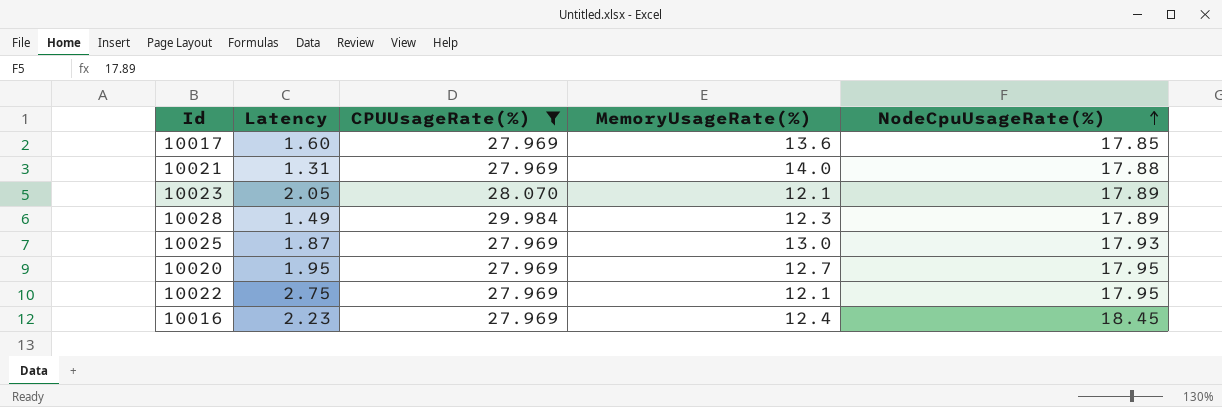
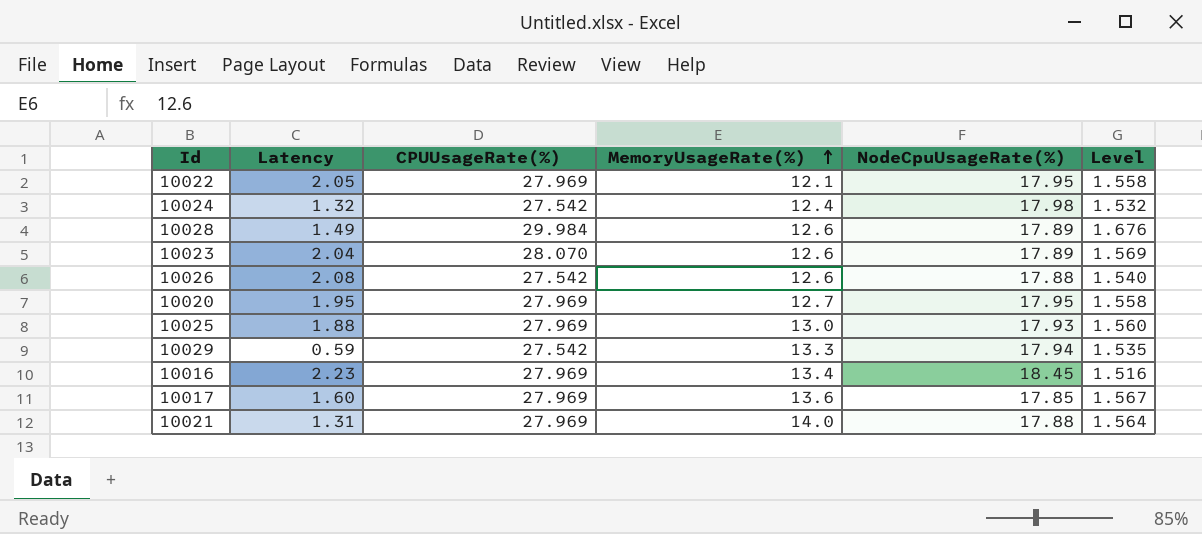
filter: CPUUsageRate(%) != 27.542 -> none
row order: NodeCpuUsageRate(%) ascending -> MemoryUsageRate(%) ascending
column Level | formula: none -> [CPUUsageRate(%)] / [NodeCpuUsageRate(%)]
10022 | Latency: 2.75 -> 2.05
10028 | MemoryUsageRate(%): 12.3 -> 12.6
10023 | Latency: 2.05 -> 2.04
10023 | MemoryUsageRate(%): 12.1 -> 12.6
10025 | Latency: 1.87 -> 1.88
10016 | MemoryUsageRate(%): 12.4 -> 13.4

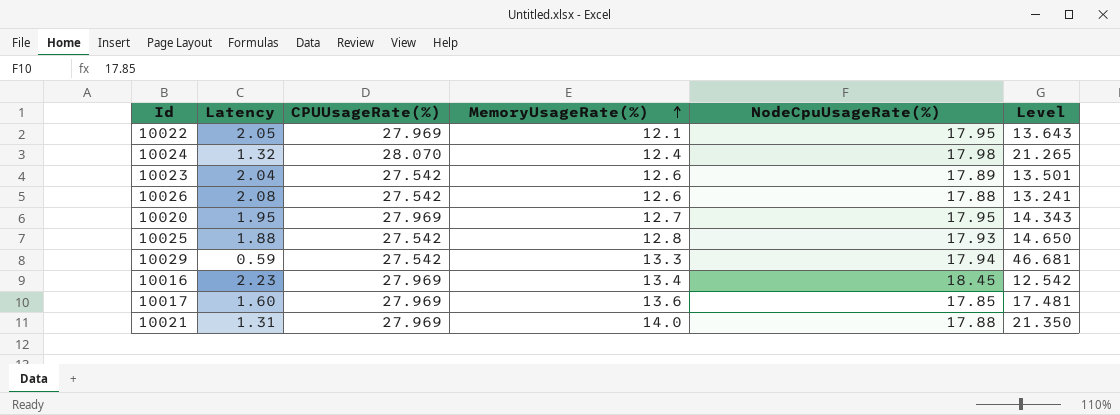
column Level | formula: [CPUUsageRate(%)] / [NodeCpuUsageRate(%)] -> [CPUUsageRate(%)] / [Latency]
row 10028: 1.49 | 29.984 | 12.6 | 17.89 | 1.676 -> none
10024 | CPUUsageRate(%): 27.542 -> 28.070
10023 | CPUUsageRate(%): 28.070 -> 27.542
10025 | CPUUsageRate(%): 27.969 -> 27.542
10025 | MemoryUsageRate(%): 13.0 -> 12.8

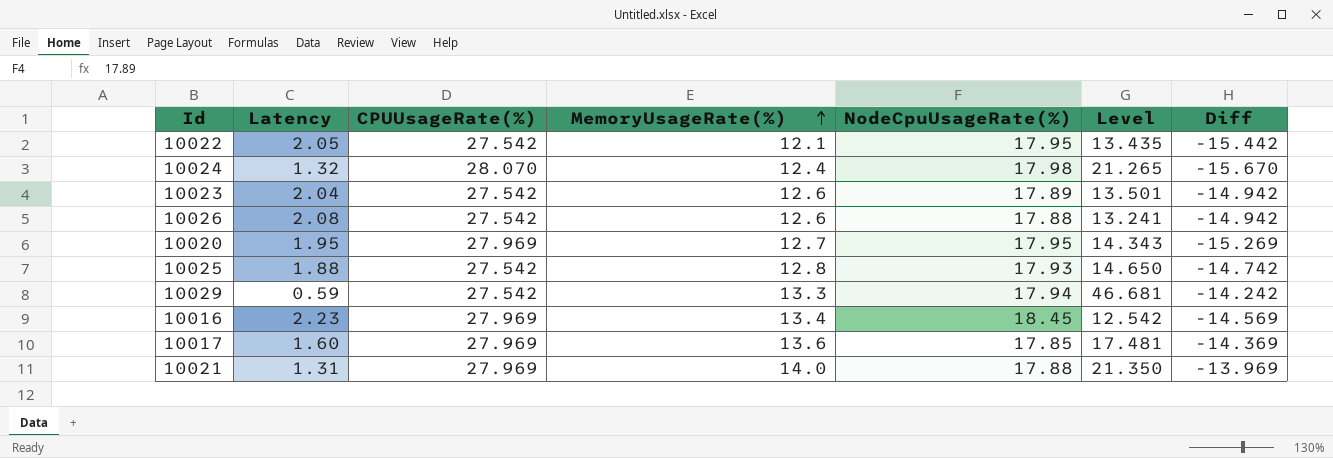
column Diff | formula: none -> [MemoryUsageRate(%)] - [CPUUsageRate(%)]
10022 | CPUUsageRate(%): 27.969 -> 27.542
10022 | Level: 13.643 -> 13.435

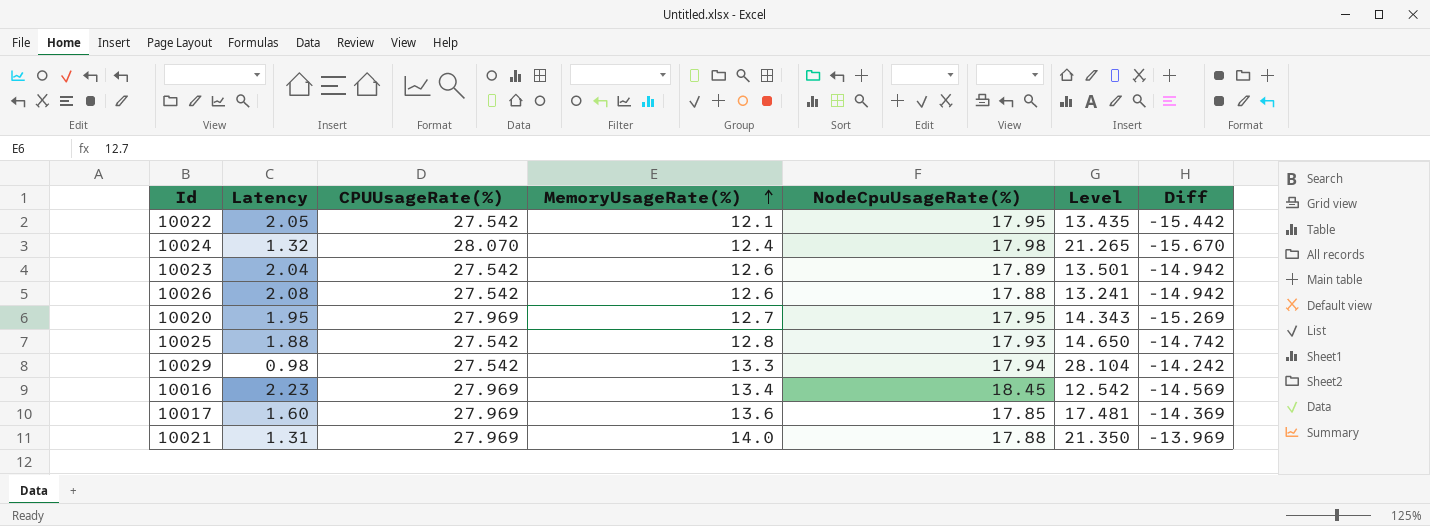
10029 | Latency: 0.59 -> 0.98
10029 | Level: 46.681 -> 28.104

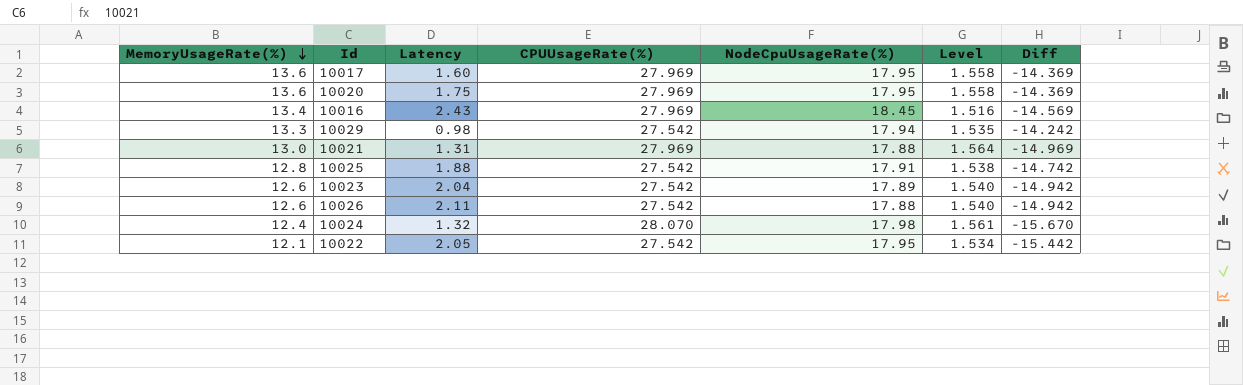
row order: MemoryUsageRate(%) ascending -> MemoryUsageRate(%) descending
column MemoryUsageRate(%) | position: 4 -> 1
column Level | formula: [CPUUsageRate(%)] / [Latency] -> [CPUUsageRate(%)] / [NodeCpuUsageRate(%)]
10017 | NodeCpuUsageRate(%): 17.85 -> 17.95
10020 | MemoryUsageRate(%): 12.7 -> 13.6
10020 | Latency: 1.95 -> 1.75
10020 | Diff: -15.269 -> -14.369
10016 | Latency: 2.23 -> 2.43
10021 | MemoryUsageRate(%): 14.0 -> 13.0
10021 | Diff: -13.969 -> -14.969
10025 | NodeCpuUsageRate(%): 17.93 -> 17.91
10026 | Latency: 2.08 -> 2.11

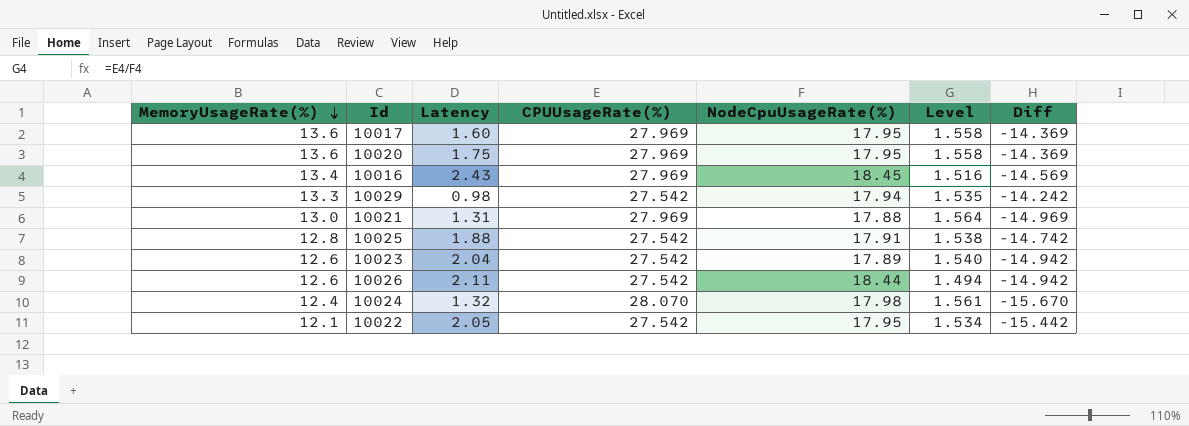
10026 | NodeCpuUsageRate(%): 17.88 -> 18.44
10026 | Level: 1.540 -> 1.494

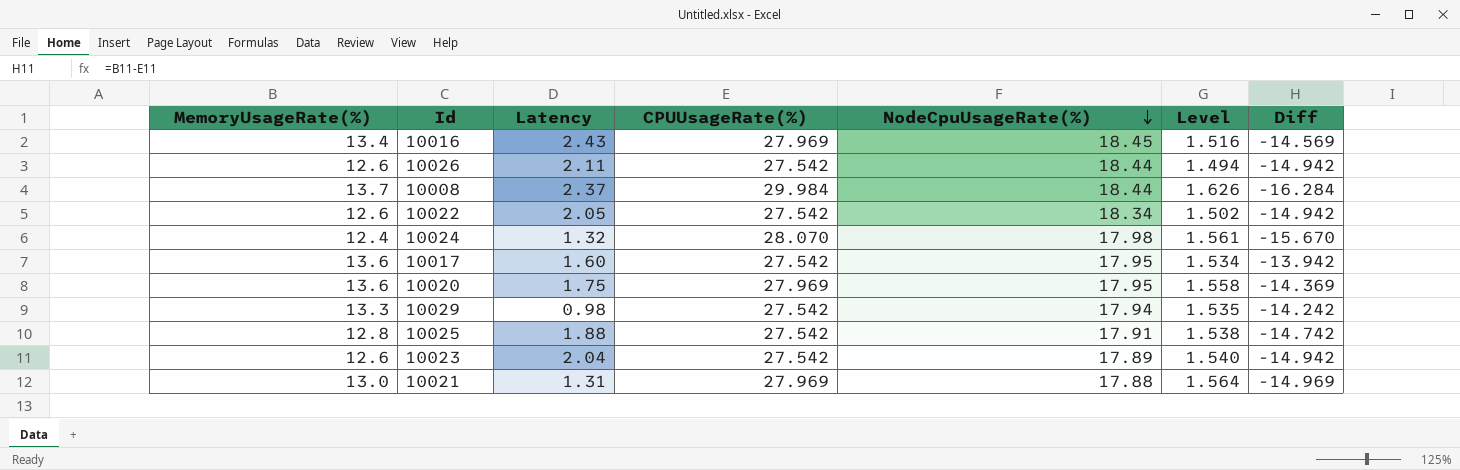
row order: MemoryUsageRate(%) descending -> NodeCpuUsageRate(%) descending
row 10008: none -> 13.7 | 2.37 | 29.984 | 18.44 | 1.626 | -16.284
10022 | MemoryUsageRate(%): 12.1 -> 12.6
10022 | NodeCpuUsageRate(%): 17.95 -> 18.34
10022 | Level: 1.534 -> 1.502
10022 | Diff: -15.442 -> -14.942
10017 | CPUUsageRate(%): 27.969 -> 27.542
10017 | Level: 1.558 -> 1.534
10017 | Diff: -14.369 -> -13.942

